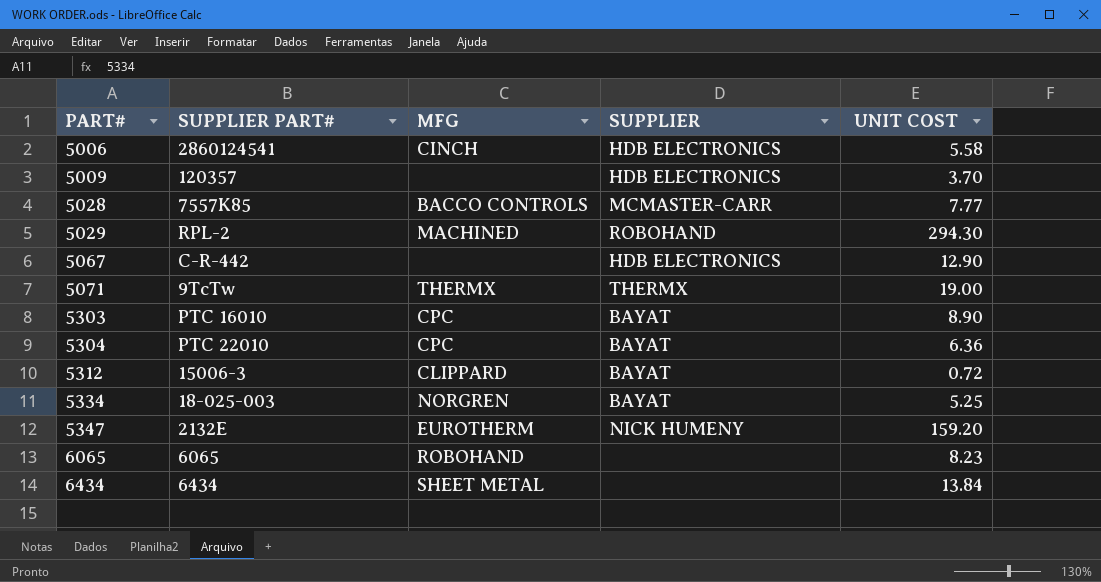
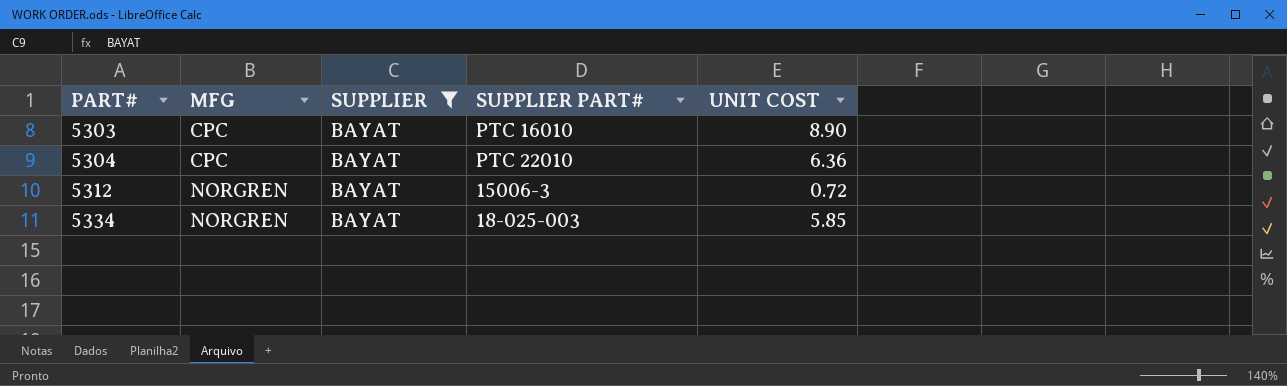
filter: none -> SUPPLIER = BAYAT
column SUPPLIER PART# | position: 2 -> 4
5312 | MFG: CLIPPARD -> NORGREN
5334 | UNIT COST: 5.25 -> 5.85

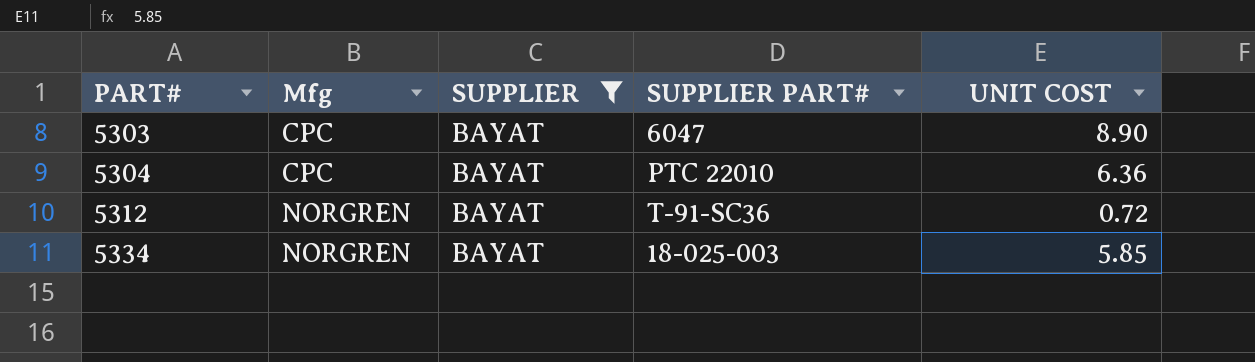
column name: MFG -> Mfg
5303 | SUPPLIER PART#: PTC 16010 -> 6047
5312 | SUPPLIER PART#: 15006-3 -> T-91-SC36

